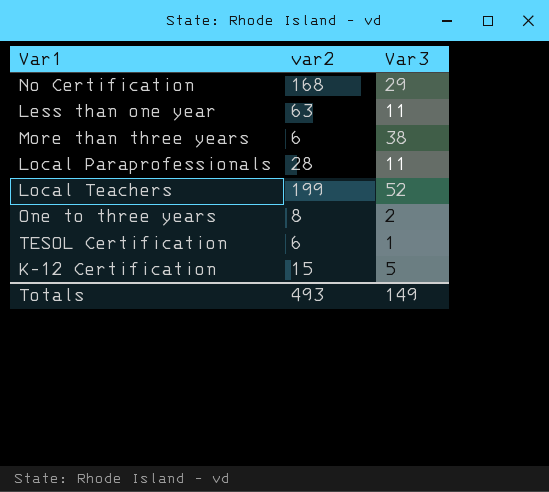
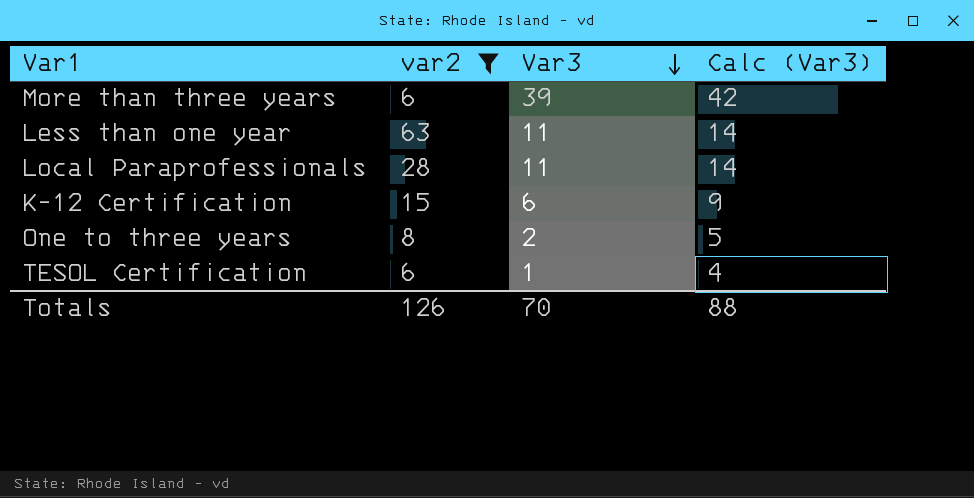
filter: none -> var2 <= 63
row order: none -> Var3 descending
column Calc (Var3) | formula: none -> [Var3] + 3
More than three years | Var3: 38 -> 39
K-12 Certification | Var3: 5 -> 6
Totals | var2: 493 -> 126
Totals | Var3: 149 -> 70

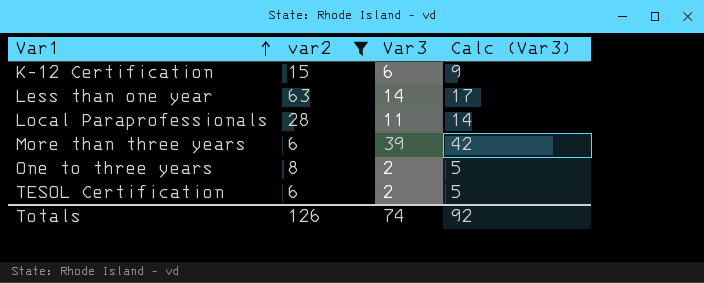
row order: Var3 descending -> Var1 ascending
Less than one year | Var3: 11 -> 14
Less than one year | Calc (Var3): 14 -> 17
TESOL Certification | Var3: 1 -> 2
TESOL Certification | Calc (Var3): 4 -> 5
Totals | Var3: 70 -> 74
Totals | Calc (Var3): 88 -> 92

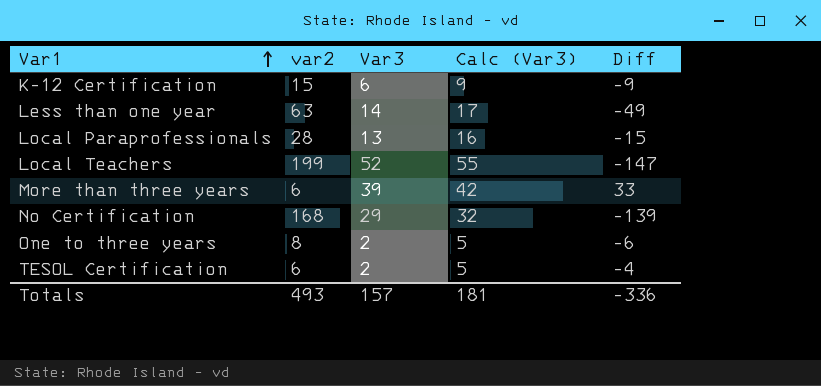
filter: var2 <= 63 -> none
column Diff | formula: none -> [Var3] - [var2]
Local Paraprofessionals | Var3: 11 -> 13
Local Paraprofessionals | Calc (Var3): 14 -> 16
Totals | var2: 126 -> 493
Totals | Var3: 74 -> 157
Totals | Calc (Var3): 92 -> 181

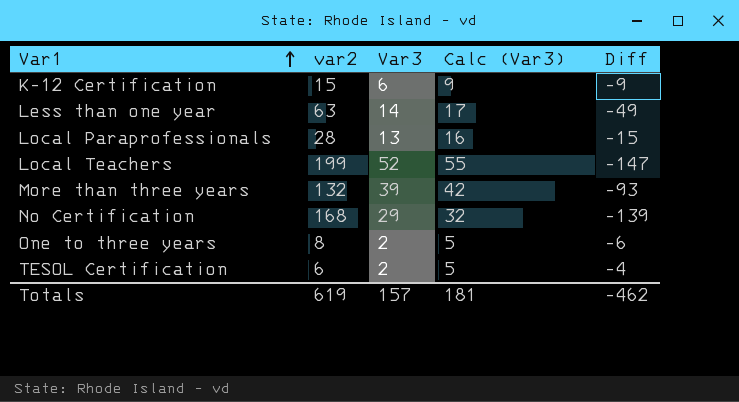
More than three years | var2: 6 -> 132
More than three years | Diff: 33 -> -93
Totals | var2: 493 -> 619
Totals | Diff: -336 -> -462

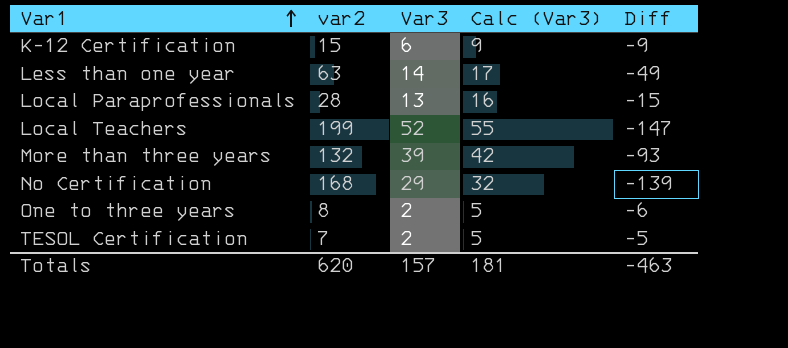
TESOL Certification | var2: 6 -> 7
TESOL Certification | Diff: -4 -> -5
Totals | var2: 619 -> 620
Totals | Diff: -462 -> -463

